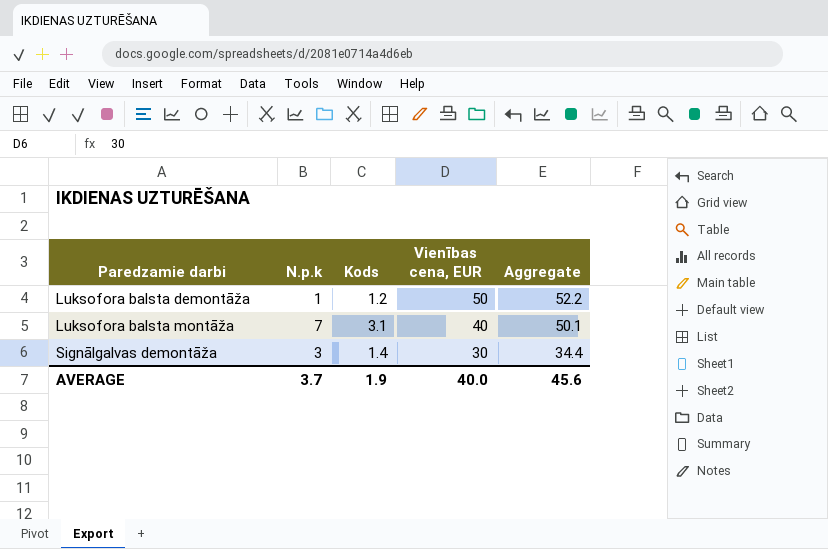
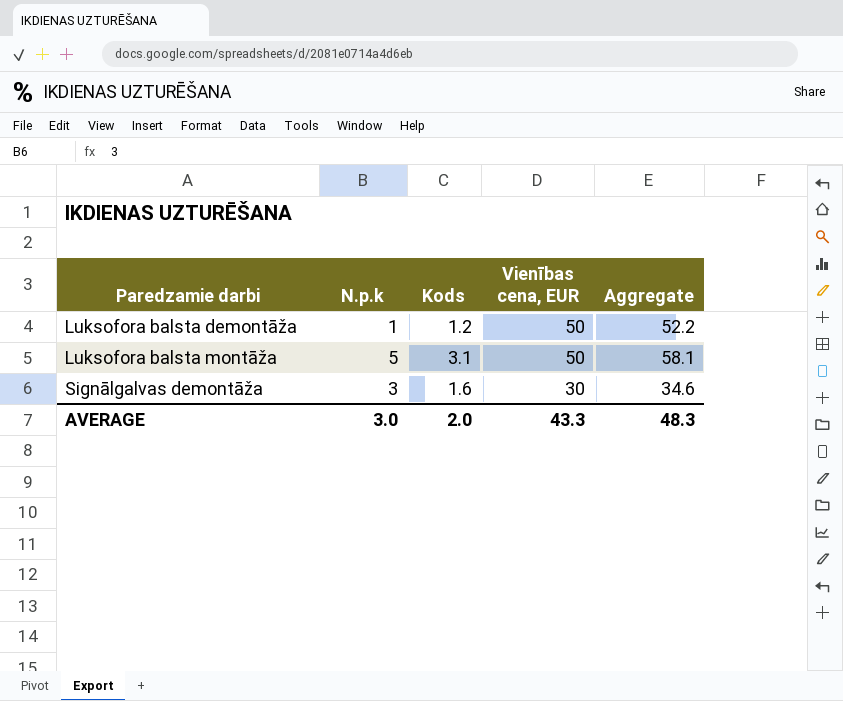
Luksofora balsta montāža | N.p.k: 7 -> 5
Luksofora balsta montāža | Vienības cena, EUR: 40 -> 50
Luksofora balsta montāža | Aggregate: 50.1 -> 58.1
Signālgalvas demontāža | Kods: 1.4 -> 1.6
Signālgalvas demontāža | Aggregate: 34.4 -> 34.6
AVERAGE | N.p.k: 3.7 -> 3.0
AVERAGE | Kods: 1.9 -> 2.0
AVERAGE | Vienības cena, EUR: 40.0 -> 43.3
AVERAGE | Aggregate: 45.6 -> 48.3

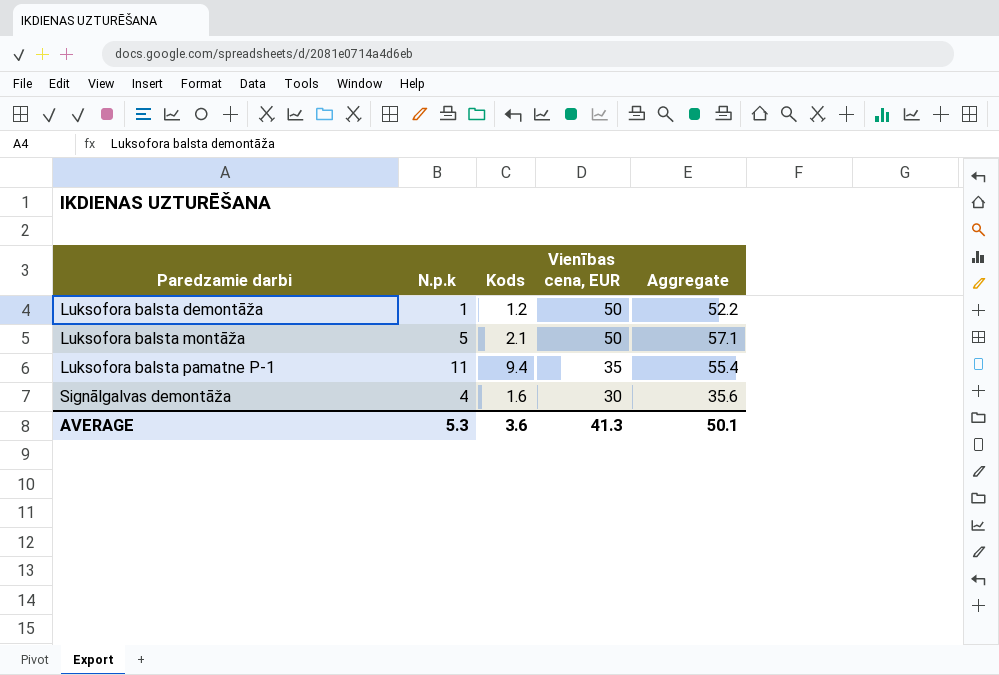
Luksofora balsta montāža | Kods: 3.1 -> 2.1
Luksofora balsta montāža | Aggregate: 58.1 -> 57.1
row Luksofora balsta pamatne P-1: none -> 11 | 9.4 | 35 | 55.4
Signālgalvas demontāža | N.p.k: 3 -> 4
Signālgalvas demontāža | Aggregate: 34.6 -> 35.6
AVERAGE | N.p.k: 3.0 -> 5.3
AVERAGE | Kods: 2.0 -> 3.6
AVERAGE | Vienības cena, EUR: 43.3 -> 41.3
AVERAGE | Aggregate: 48.3 -> 50.1

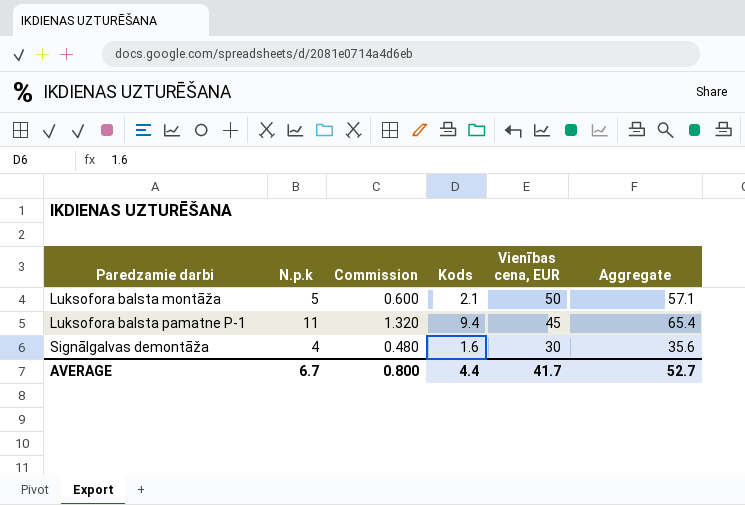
column Commission | formula: none -> [N.p.k] * 0.12
row Luksofora balsta demontāža: 1 | 1.2 | 50 | 52.2 -> none
Luksofora balsta pamatne P-1 | Vienības cena, EUR: 35 -> 45
Luksofora balsta pamatne P-1 | Aggregate: 55.4 -> 65.4
AVERAGE | N.p.k: 5.3 -> 6.7
AVERAGE | Kods: 3.6 -> 4.4
AVERAGE | Vienības cena, EUR: 41.3 -> 41.7
AVERAGE | Aggregate: 50.1 -> 52.7

